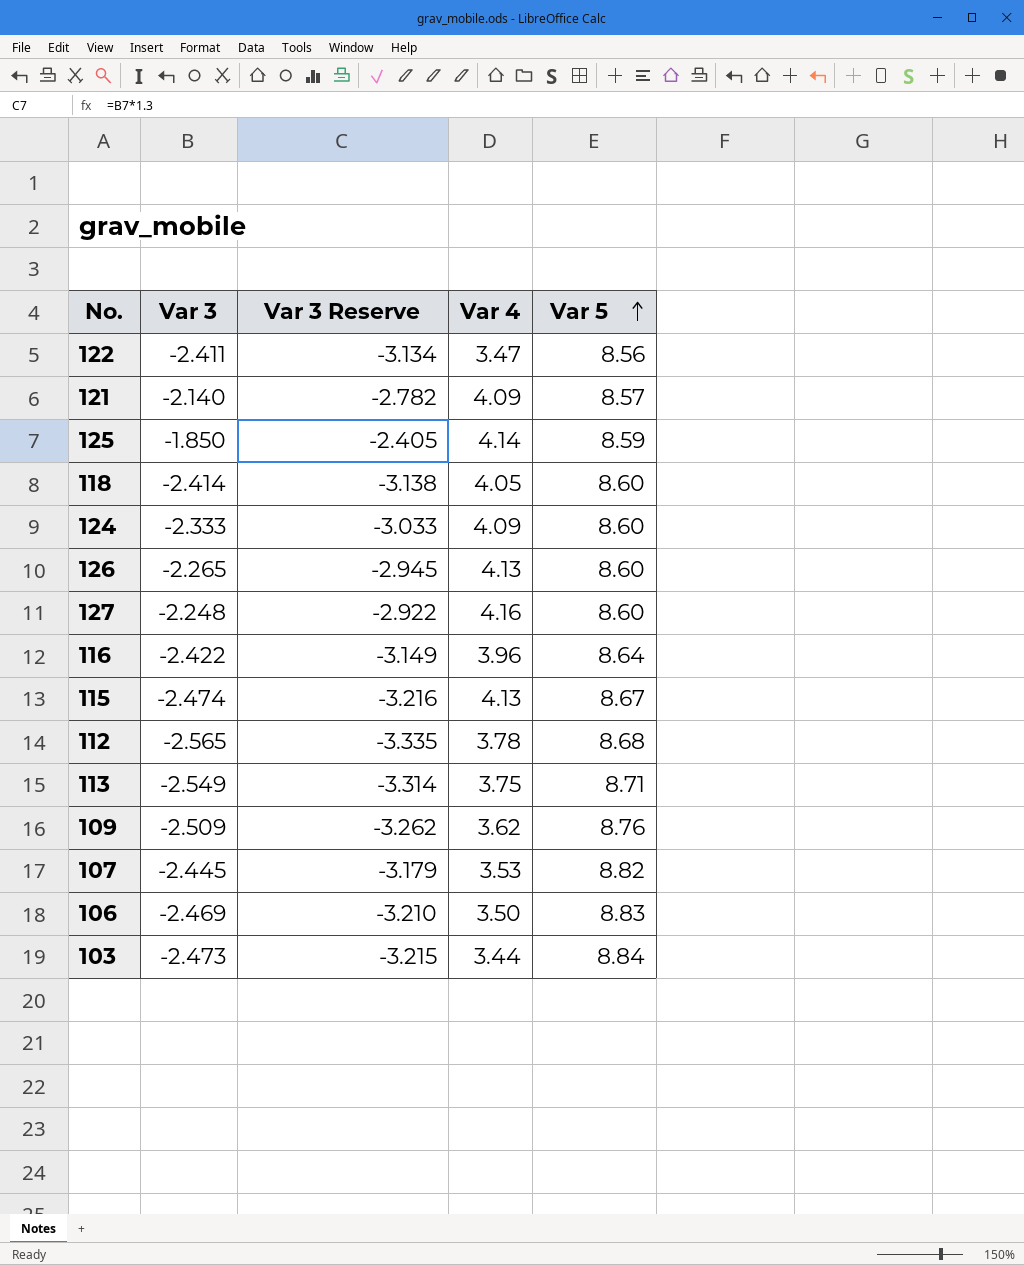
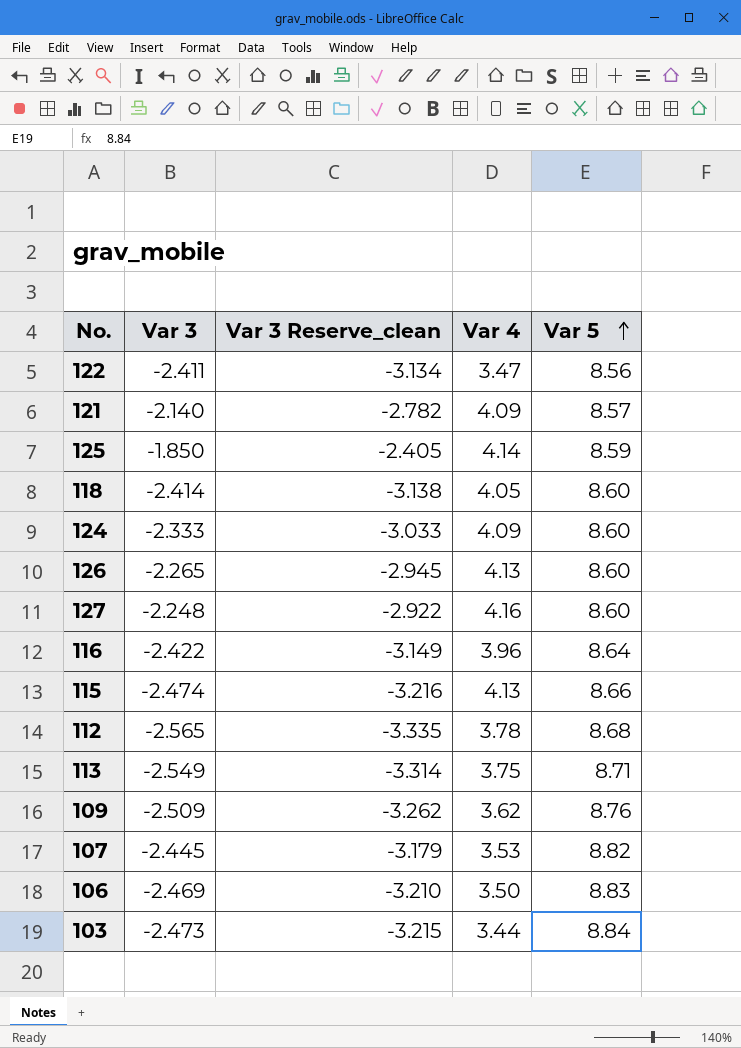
column name: Var 3 Reserve -> Var 3 Reserve_clean
115 | Var 5: 8.67 -> 8.66

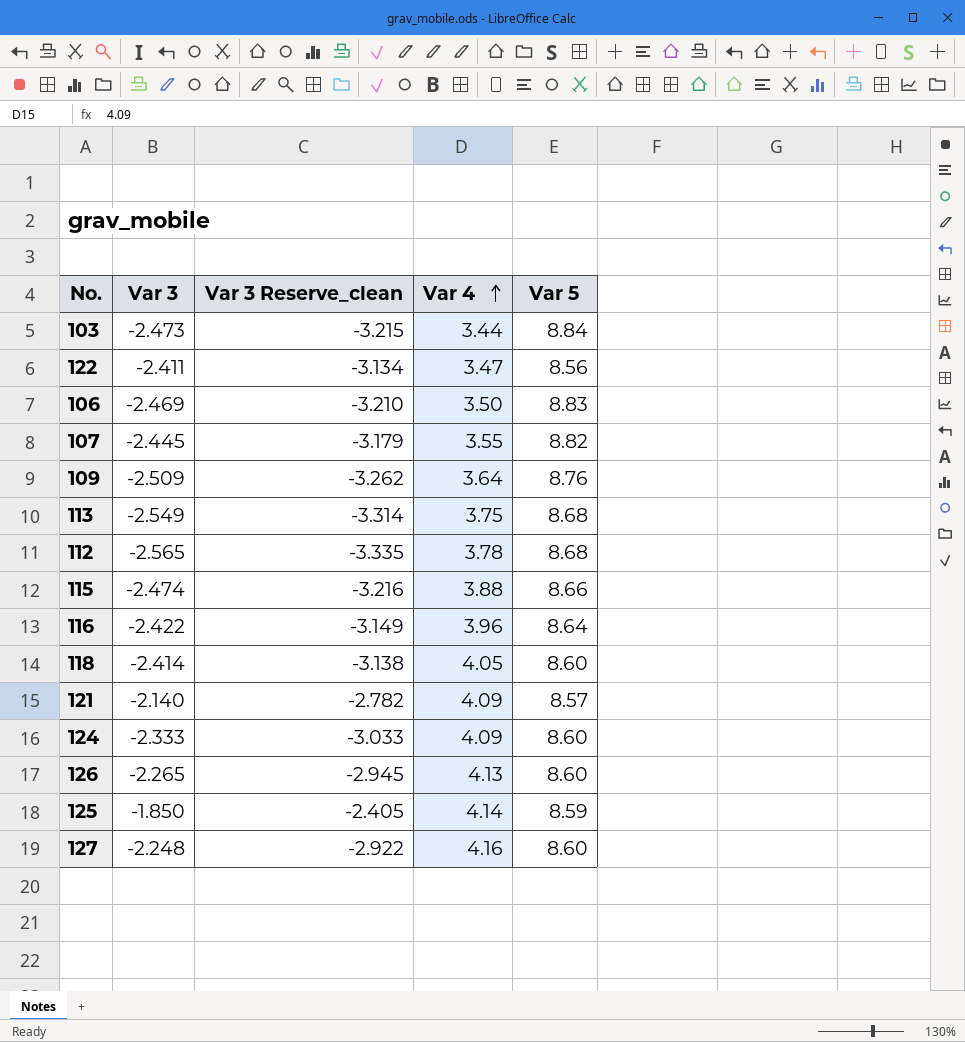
row order: Var 5 ascending -> Var 4 ascending
107 | Var 4: 3.53 -> 3.55
109 | Var 4: 3.62 -> 3.64
113 | Var 5: 8.71 -> 8.68
115 | Var 4: 4.13 -> 3.88

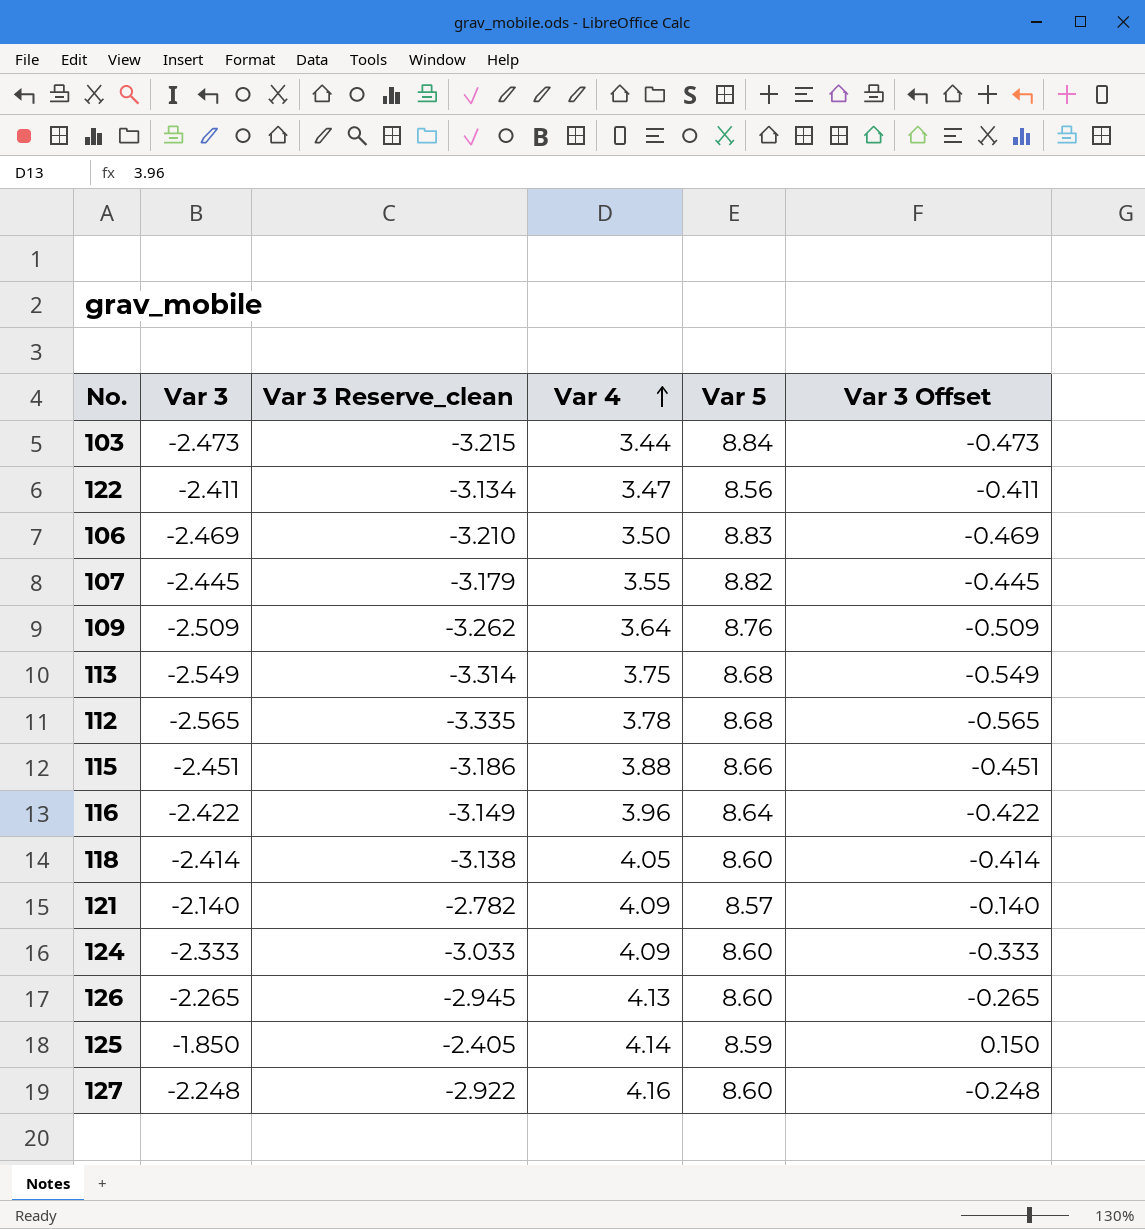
column Var 3 Offset | formula: none -> [Var 3] + 2
115 | Var 3: -2.474 -> -2.451
115 | Var 3 Reserve_clean: -3.216 -> -3.186

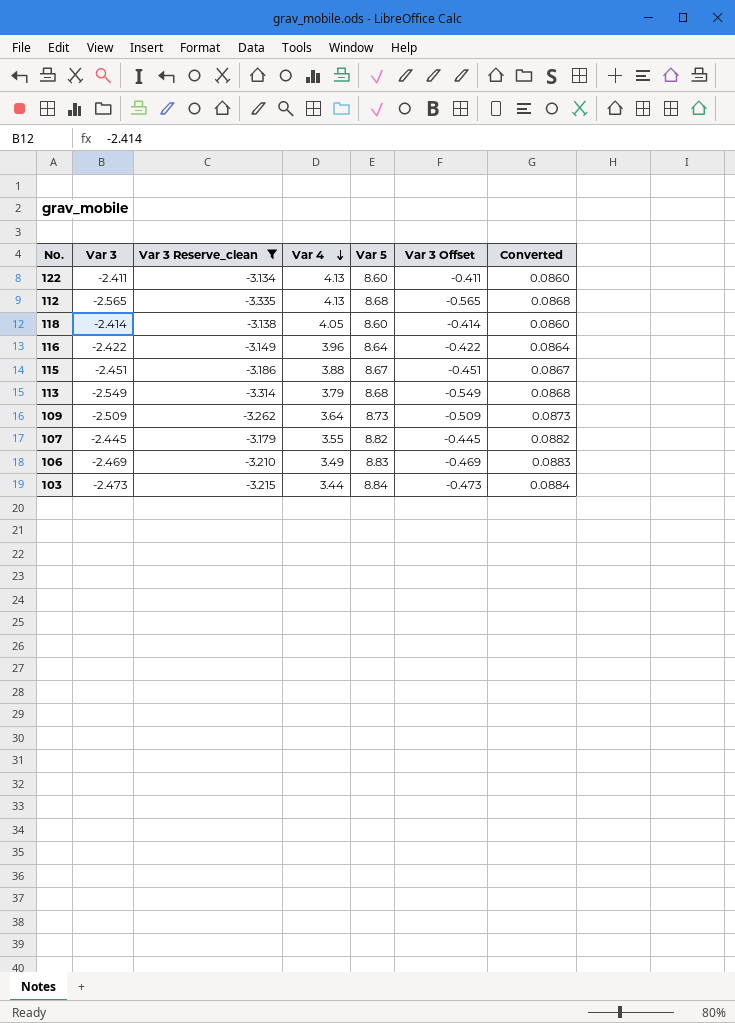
filter: none -> Var 3 Reserve_clean <= -3.134
row order: Var 4 ascending -> Var 4 descending
column Converted | formula: none -> [Var 5] * 0.01
122 | Var 4: 3.47 -> 4.13
122 | Var 5: 8.56 -> 8.60
112 | Var 4: 3.78 -> 4.13
115 | Var 5: 8.66 -> 8.67
113 | Var 4: 3.75 -> 3.79
109 | Var 5: 8.76 -> 8.73
106 | Var 4: 3.50 -> 3.49

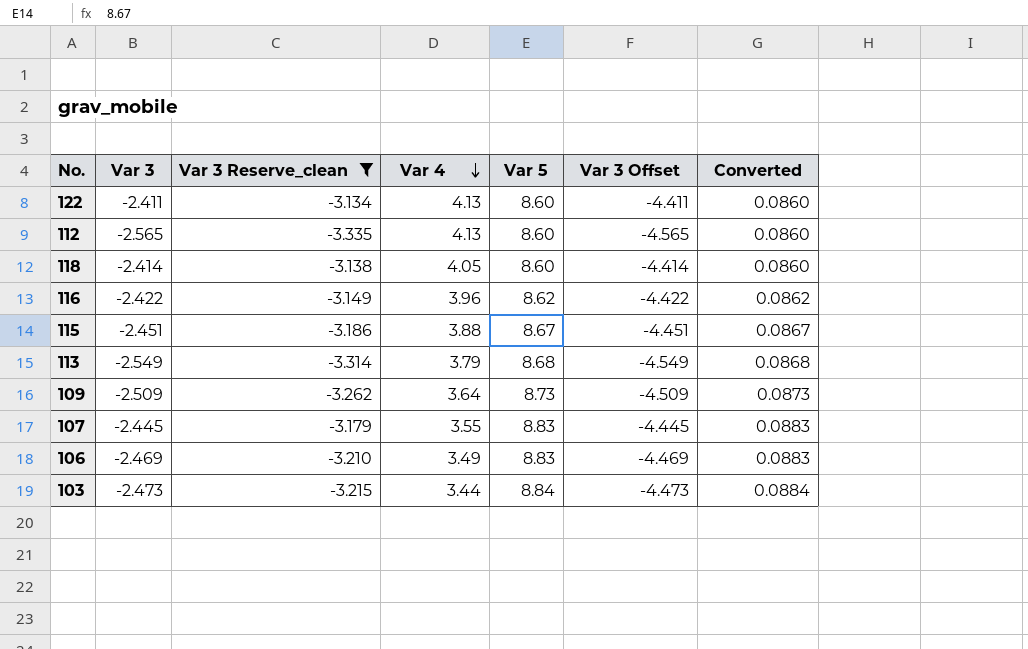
column Var 3 Offset | formula: [Var 3] + 2 -> [Var 3] - 2
112 | Var 5: 8.68 -> 8.60
112 | Converted: 0.0868 -> 0.0860
116 | Var 5: 8.64 -> 8.62
116 | Converted: 0.0864 -> 0.0862
107 | Var 5: 8.82 -> 8.83
107 | Converted: 0.0882 -> 0.0883

